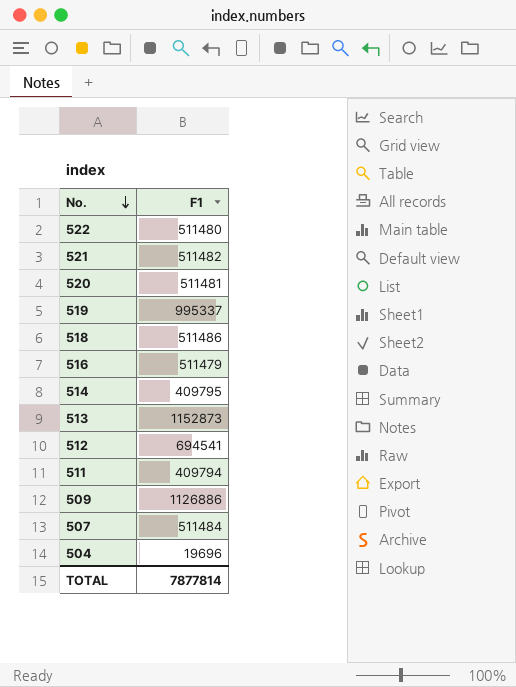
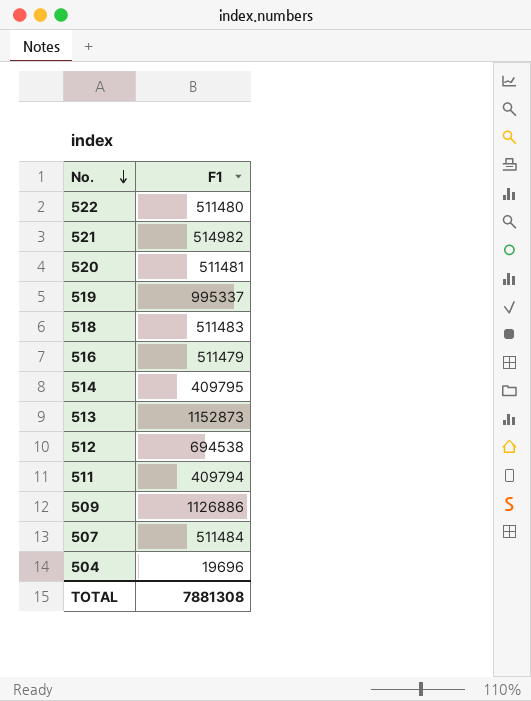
521 | F1: 511482 -> 514982
518 | F1: 511486 -> 511483
512 | F1: 694541 -> 694538
TOTAL | F1: 7877814 -> 7881308

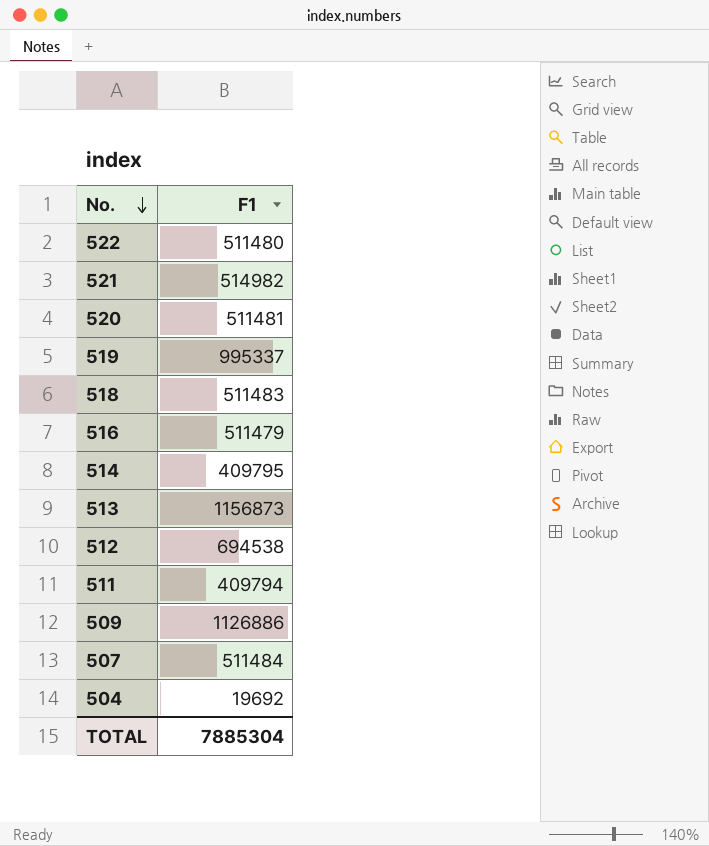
513 | F1: 1152873 -> 1156873
504 | F1: 19696 -> 19692
TOTAL | F1: 7881308 -> 7885304

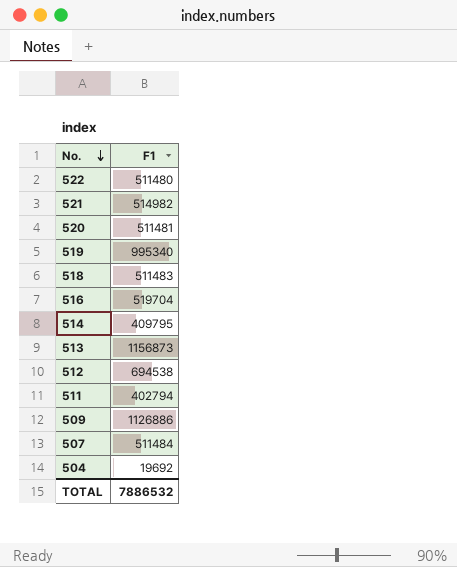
519 | F1: 995337 -> 995340
516 | F1: 511479 -> 519704
511 | F1: 409794 -> 402794
TOTAL | F1: 7885304 -> 7886532

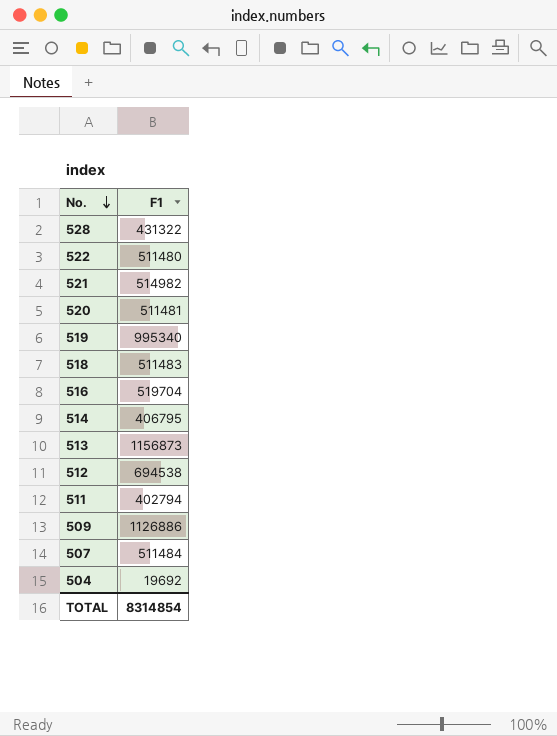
row 528: none -> 431322
514 | F1: 409795 -> 406795
TOTAL | F1: 7886532 -> 8314854

